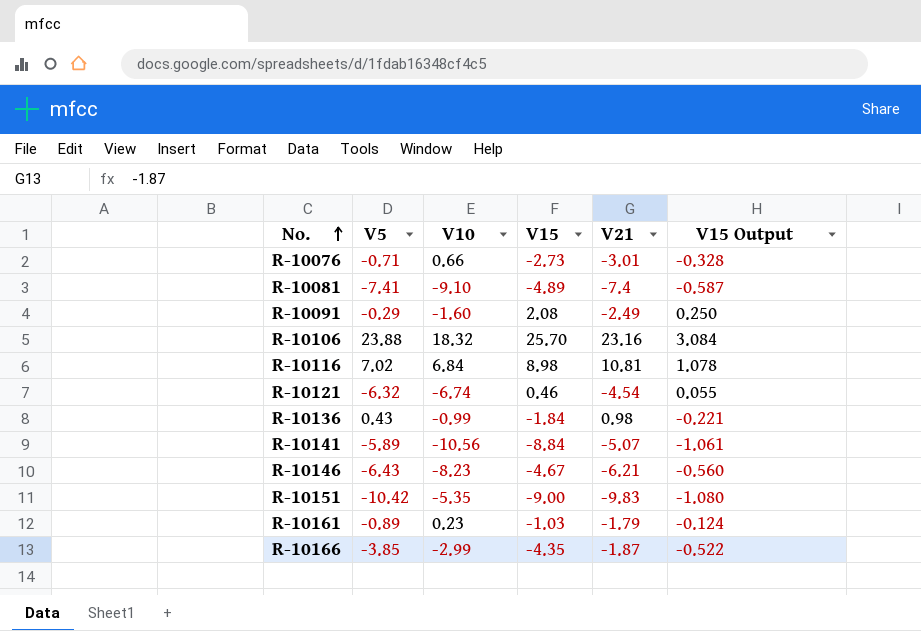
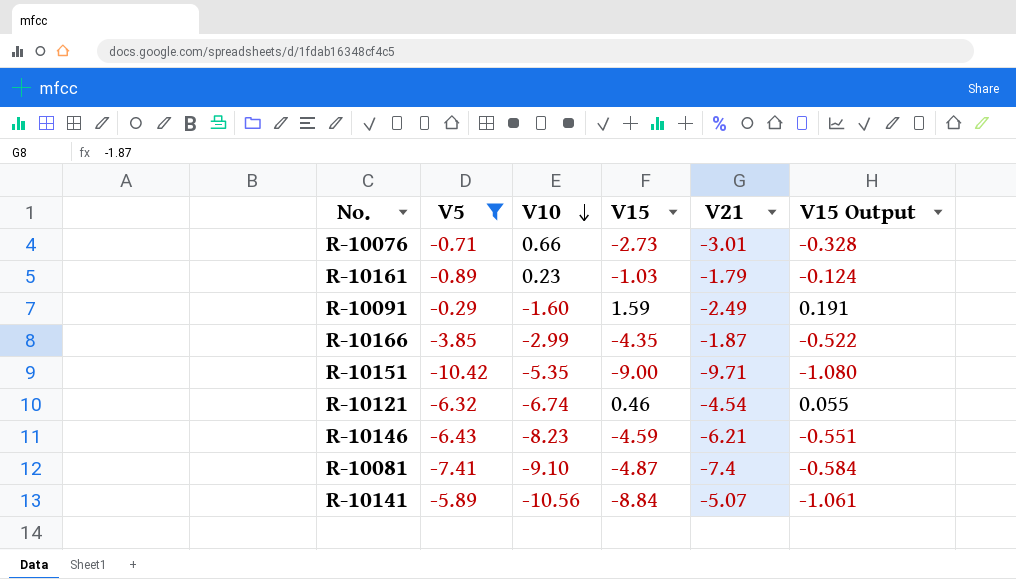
filter: none -> V5 <= -0.29
row order: No. ascending -> V10 descending
R-10091 | V15: 2.08 -> 1.59
R-10091 | V15 Output: 0.250 -> 0.191
R-10151 | V21: -9.83 -> -9.71
R-10146 | V15: -4.67 -> -4.59
R-10146 | V15 Output: -0.560 -> -0.551
R-10081 | V15: -4.89 -> -4.87
R-10081 | V15 Output: -0.587 -> -0.584

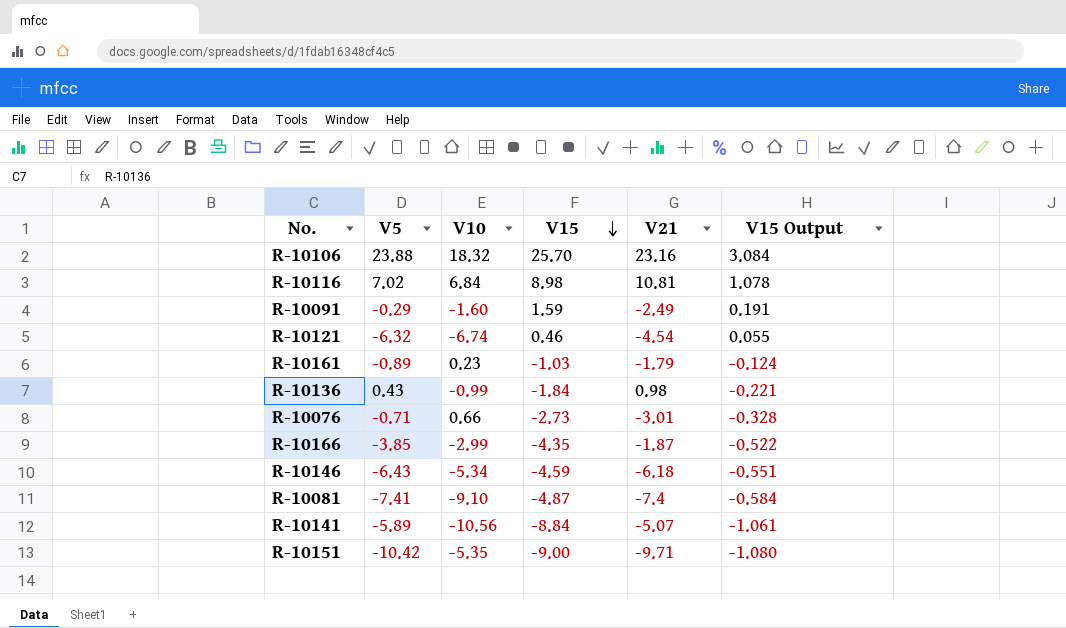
filter: V5 <= -0.29 -> none
row order: V10 descending -> V15 descending
R-10146 | V10: -8.23 -> -5.34
R-10146 | V21: -6.21 -> -6.18

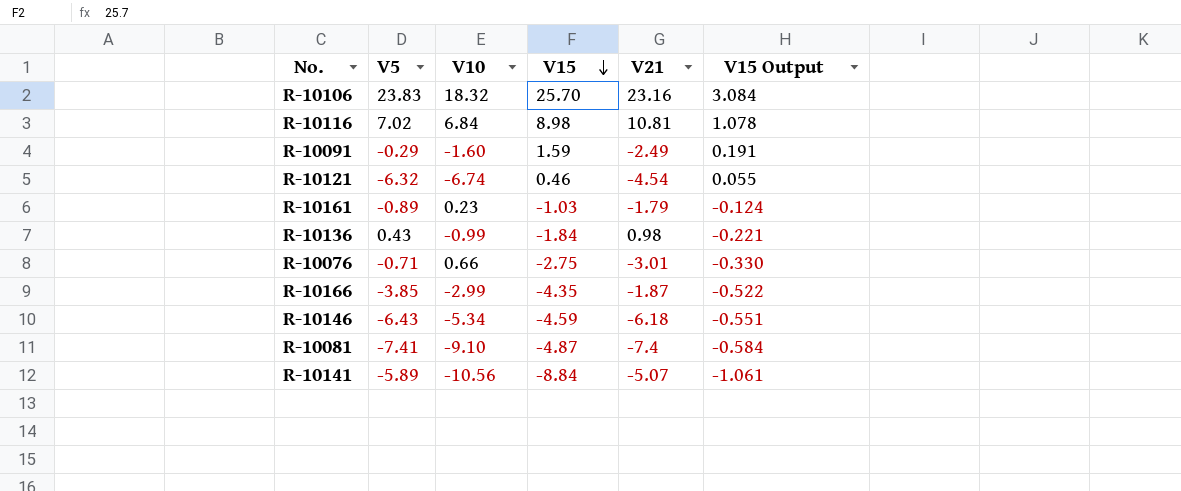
row R-10151: -10.42 | -5.35 | -9.00 | -9.71 | -1.080 -> none
R-10106 | V5: 23.88 -> 23.83
R-10076 | V15: -2.73 -> -2.75
R-10076 | V15 Output: -0.328 -> -0.330

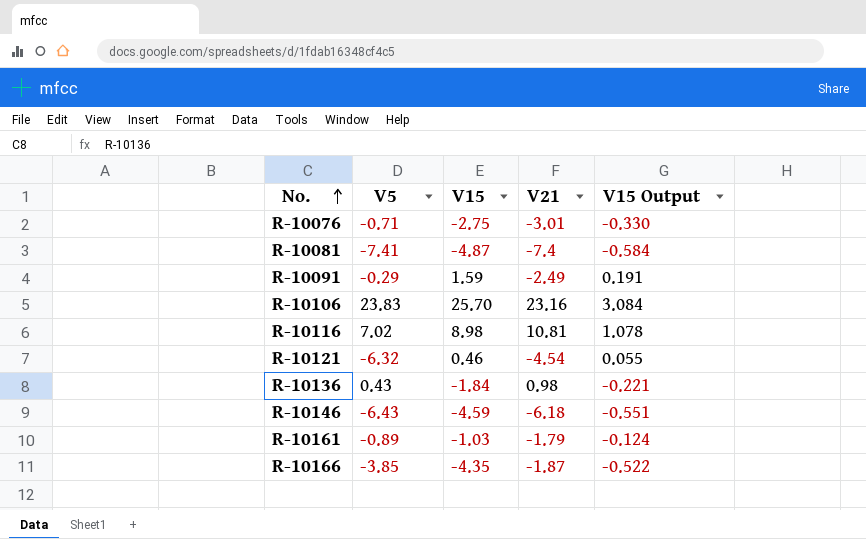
row order: V15 descending -> No. ascending
column V10 | position: 3 -> none
row R-10141: -5.89 | -10.56 | -8.84 | -5.07 | -1.061 -> none

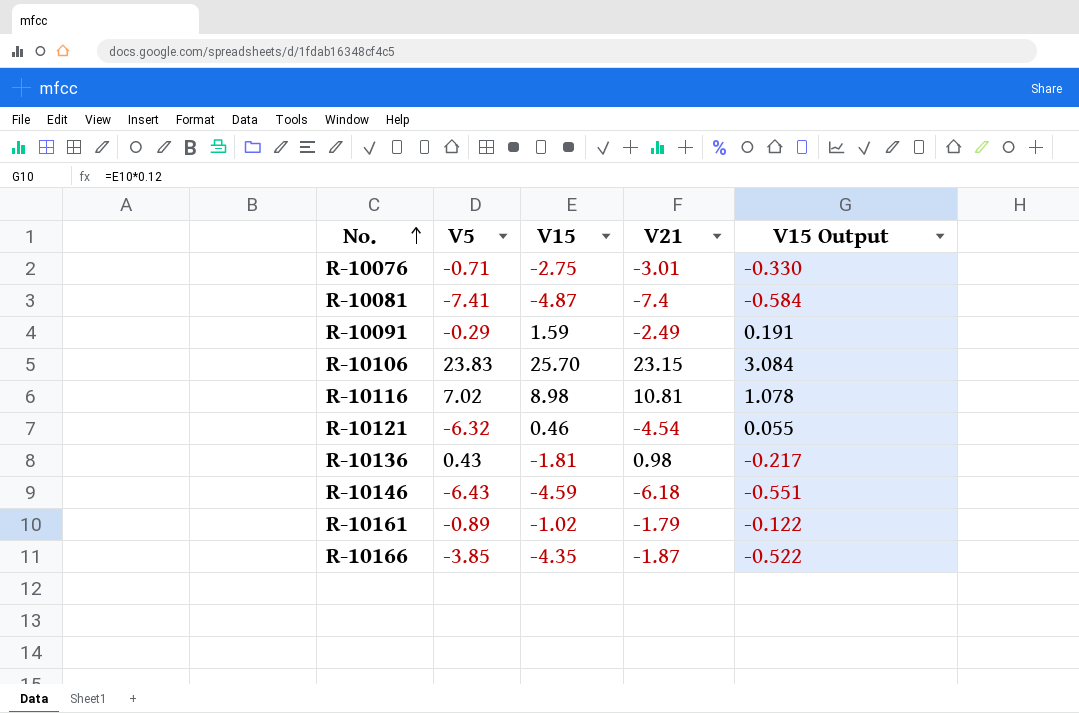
R-10106 | V21: 23.16 -> 23.15
R-10136 | V15: -1.84 -> -1.81
R-10136 | V15 Output: -0.221 -> -0.217
R-10161 | V15: -1.03 -> -1.02
R-10161 | V15 Output: -0.124 -> -0.122

